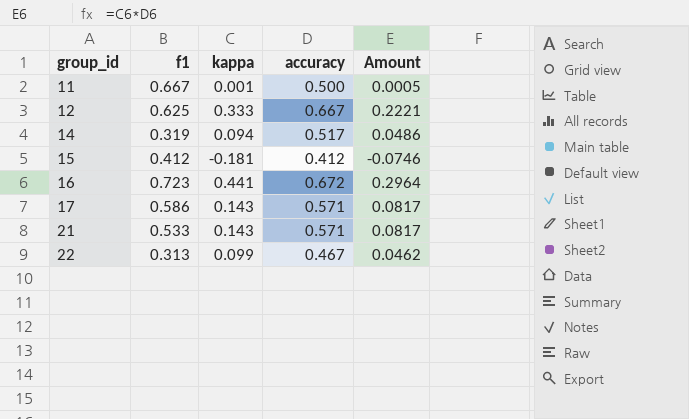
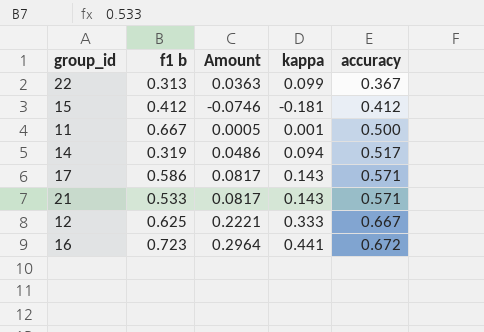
row order: group_id ascending -> accuracy ascending
column name: f1 -> f1 b
column Amount | position: 5 -> 3
22 | Amount: 0.0462 -> 0.0363
22 | accuracy: 0.467 -> 0.367

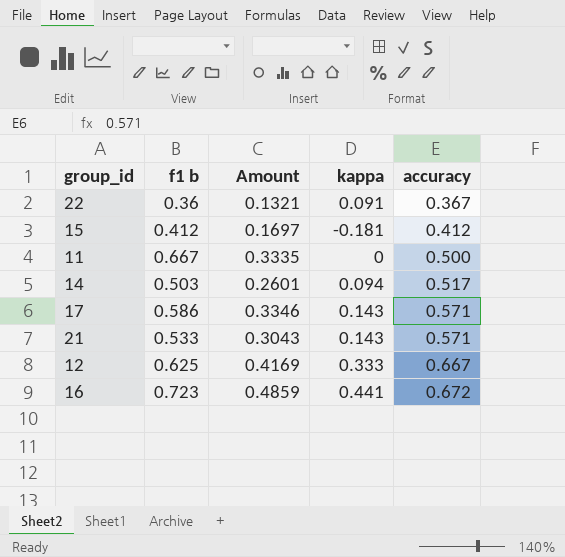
column Amount | formula: [kappa] * [accuracy] -> [f1 b] * [accuracy]
22 | f1 b: 0.313 -> 0.36
22 | kappa: 0.099 -> 0.091
11 | kappa: 0.001 -> 0
14 | f1 b: 0.319 -> 0.503

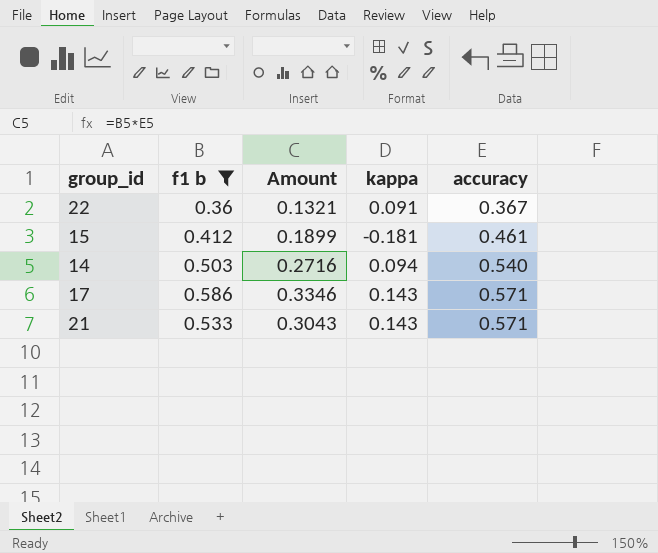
filter: none -> f1 b <= 0.586
15 | Amount: 0.1697 -> 0.1899
15 | accuracy: 0.412 -> 0.461
14 | Amount: 0.2601 -> 0.2716
14 | accuracy: 0.517 -> 0.540

